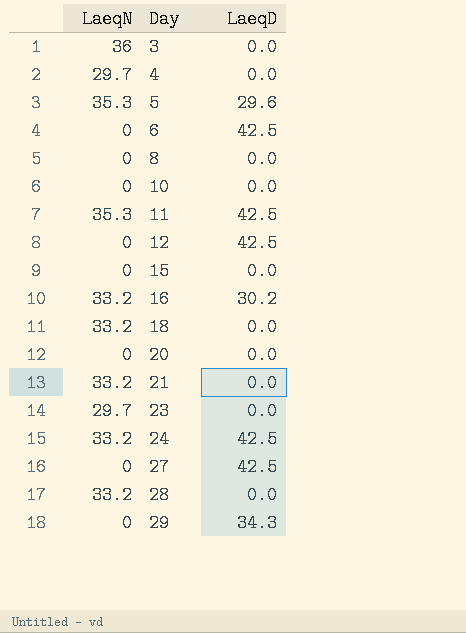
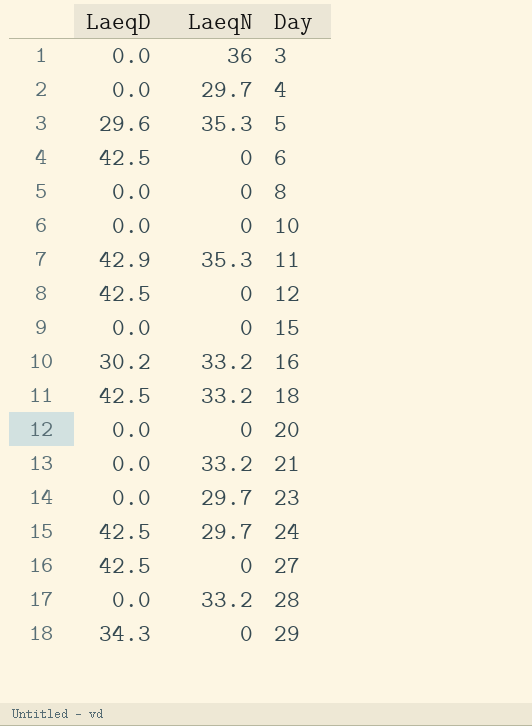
column LaeqD | position: 3 -> 1
11 | LaeqD: 42.5 -> 42.9
18 | LaeqD: 0.0 -> 42.5
24 | LaeqN: 33.2 -> 29.7

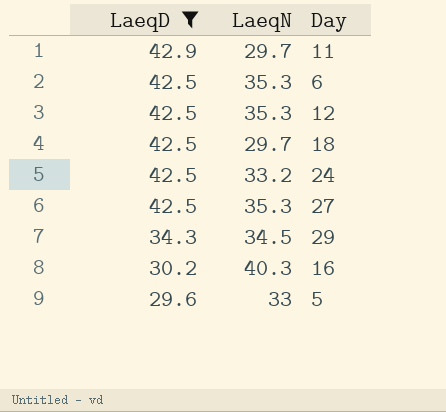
filter: none -> LaeqD != 0.0
row order: Day ascending -> LaeqD descending
11 | LaeqN: 35.3 -> 29.7
6 | LaeqN: 0 -> 35.3
12 | LaeqN: 0 -> 35.3
18 | LaeqN: 33.2 -> 29.7
24 | LaeqN: 29.7 -> 33.2
27 | LaeqN: 0 -> 35.3
29 | LaeqN: 0 -> 34.5
16 | LaeqN: 33.2 -> 40.3
5 | LaeqN: 35.3 -> 33

